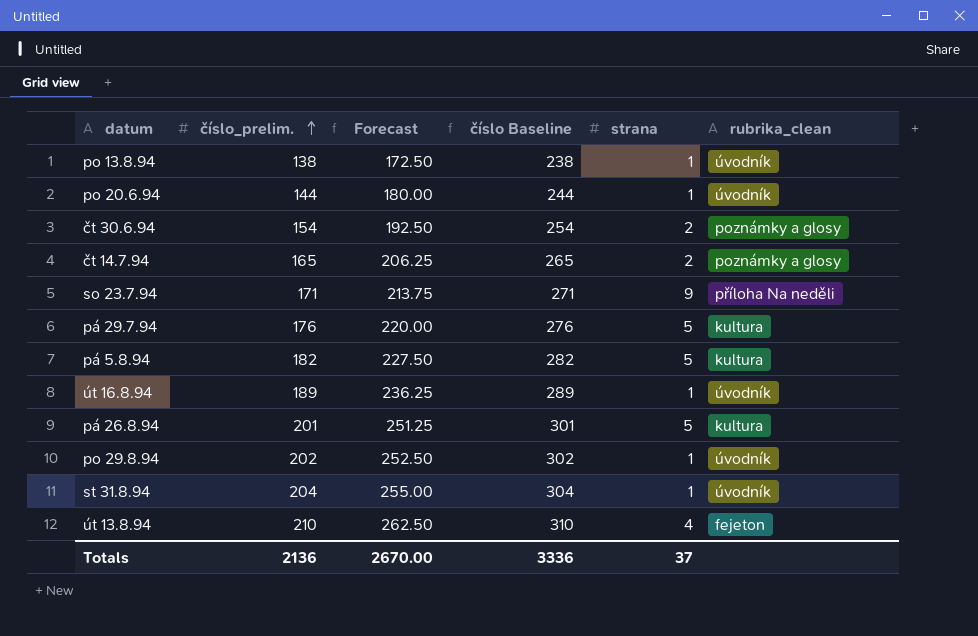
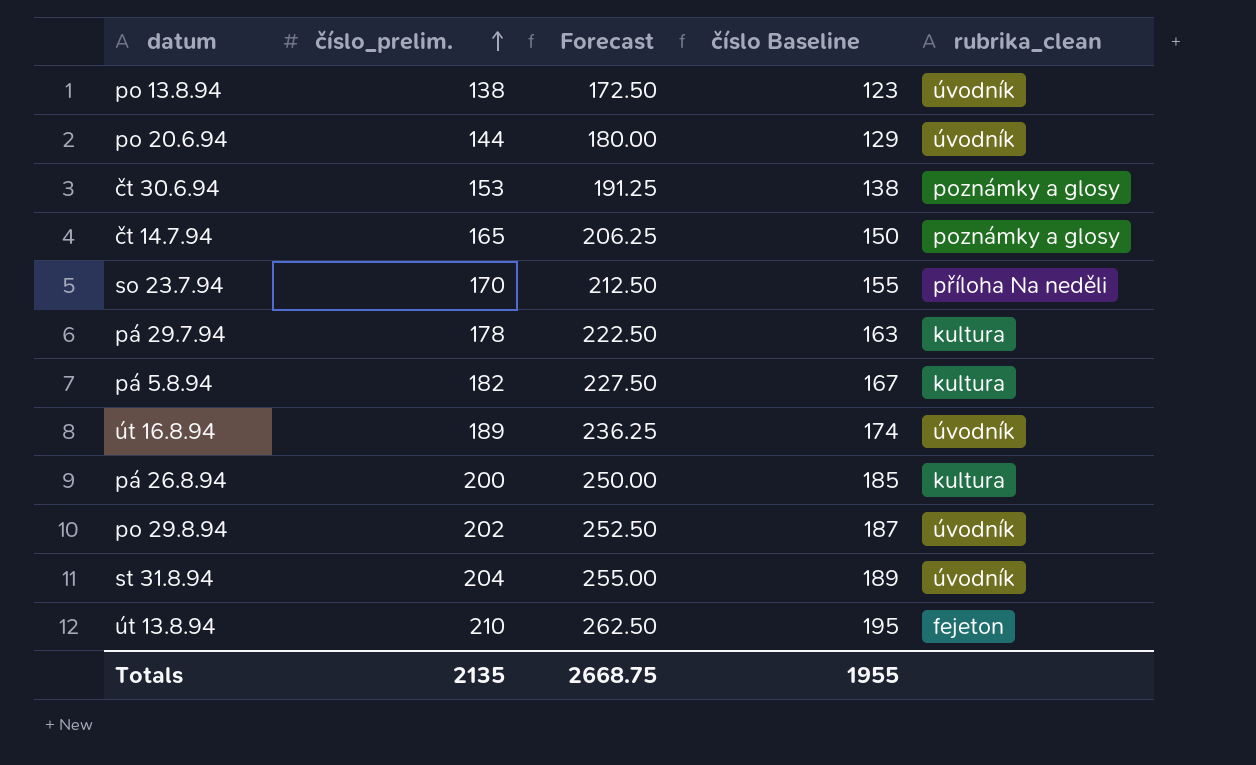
column strana | position: 5 -> none
column číslo Baseline | formula: [číslo_prelim.] + 100 -> [číslo_prelim.] - 15
čt 30.6.94 | číslo_prelim.: 154 -> 153
čt 30.6.94 | Forecast: 192.50 -> 191.25
so 23.7.94 | číslo_prelim.: 171 -> 170
so 23.7.94 | Forecast: 213.75 -> 212.50
pá 29.7.94 | číslo_prelim.: 176 -> 178
pá 29.7.94 | Forecast: 220.00 -> 222.50
pá 26.8.94 | číslo_prelim.: 201 -> 200
pá 26.8.94 | Forecast: 251.25 -> 250.00
Totals | číslo_prelim.: 2136 -> 2135
Totals | Forecast: 2670.00 -> 2668.75
Totals | číslo Baseline: 3336 -> 1955

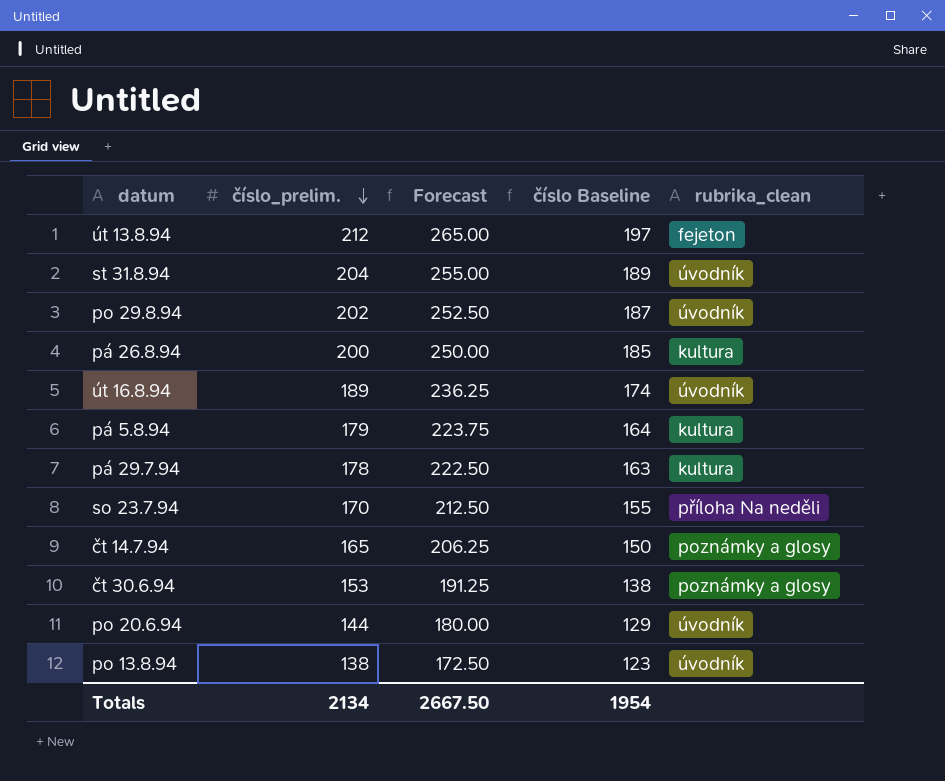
row order: číslo_prelim. ascending -> číslo_prelim. descending
út 13.8.94 | číslo_prelim.: 210 -> 212
út 13.8.94 | Forecast: 262.50 -> 265.00
út 13.8.94 | číslo Baseline: 195 -> 197
pá 5.8.94 | číslo_prelim.: 182 -> 179
pá 5.8.94 | Forecast: 227.50 -> 223.75
pá 5.8.94 | číslo Baseline: 167 -> 164
Totals | číslo_prelim.: 2135 -> 2134
Totals | Forecast: 2668.75 -> 2667.50
Totals | číslo Baseline: 1955 -> 1954

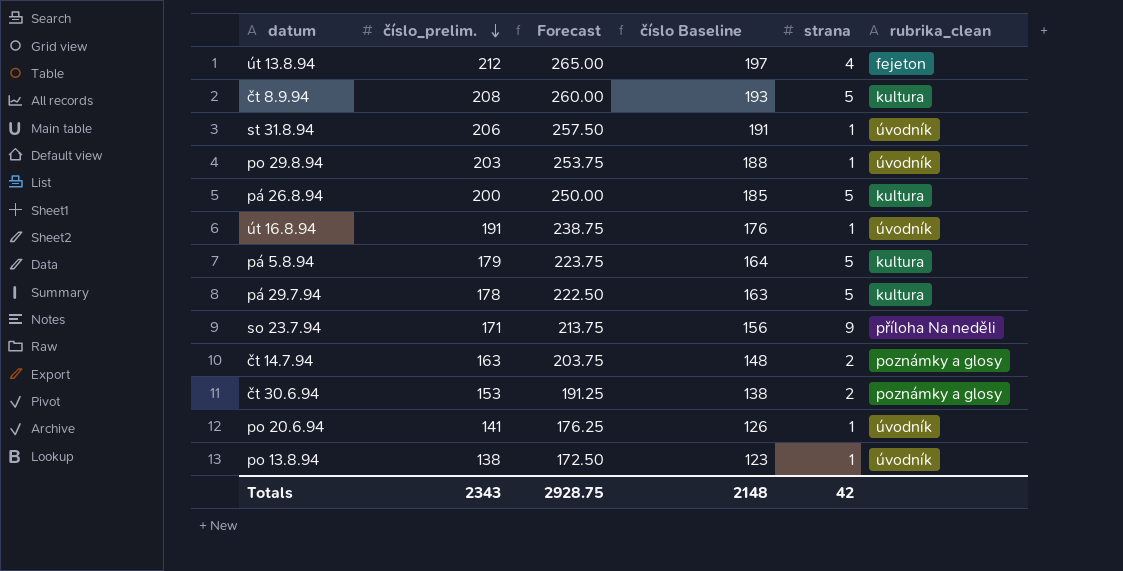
column strana | position: none -> 5
row čt 8.9.94: none -> 208 | 260.00 | 193 | 5 | kultura
st 31.8.94 | číslo_prelim.: 204 -> 206
st 31.8.94 | Forecast: 255.00 -> 257.50
st 31.8.94 | číslo Baseline: 189 -> 191
po 29.8.94 | číslo_prelim.: 202 -> 203
po 29.8.94 | Forecast: 252.50 -> 253.75
po 29.8.94 | číslo Baseline: 187 -> 188
út 16.8.94 | číslo_prelim.: 189 -> 191
út 16.8.94 | Forecast: 236.25 -> 238.75
út 16.8.94 | číslo Baseline: 174 -> 176
so 23.7.94 | číslo_prelim.: 170 -> 171
so 23.7.94 | Forecast: 212.50 -> 213.75
so 23.7.94 | číslo Baseline: 155 -> 156
čt 14.7.94 | číslo_prelim.: 165 -> 163
čt 14.7.94 | Forecast: 206.25 -> 203.75
čt 14.7.94 | číslo Baseline: 150 -> 148
po 20.6.94 | číslo_prelim.: 144 -> 141
po 20.6.94 | Forecast: 180.00 -> 176.25
po 20.6.94 | číslo Baseline: 129 -> 126
Totals | číslo_prelim.: 2134 -> 2343
Totals | Forecast: 2667.50 -> 2928.75
Totals | číslo Baseline: 1954 -> 2148

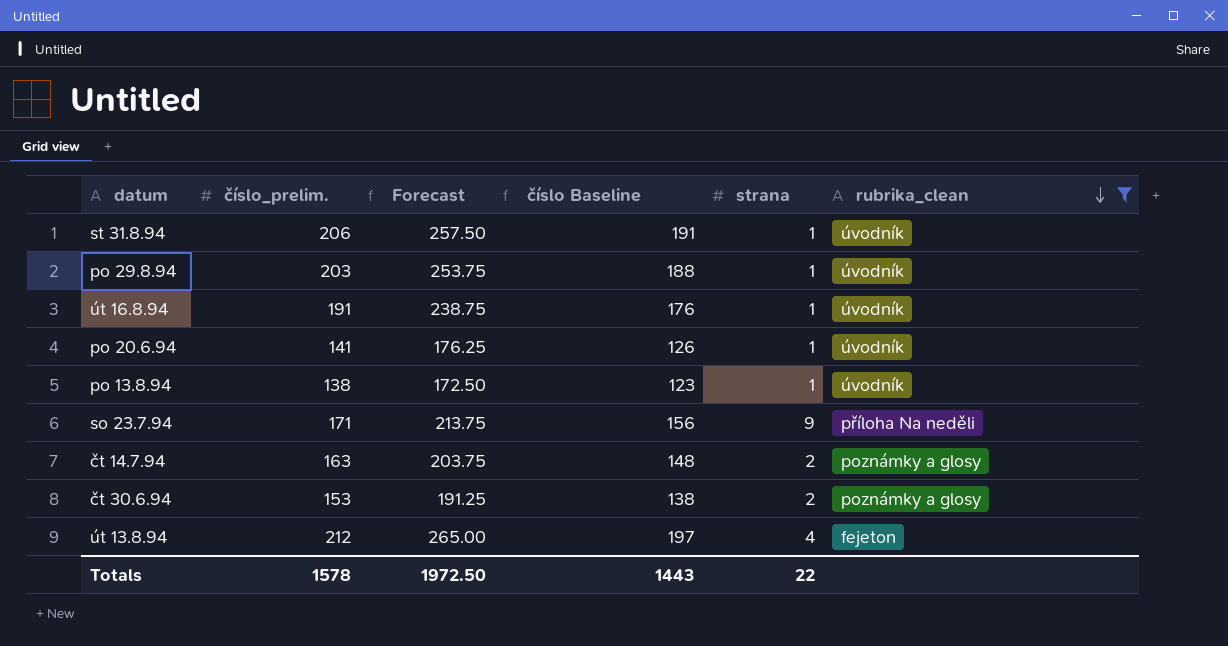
filter: none -> rubrika_clean != kultura
row order: číslo_prelim. descending -> rubrika_clean descending
Totals | číslo_prelim.: 2343 -> 1578
Totals | Forecast: 2928.75 -> 1972.50
Totals | číslo Baseline: 2148 -> 1443
Totals | strana: 42 -> 22

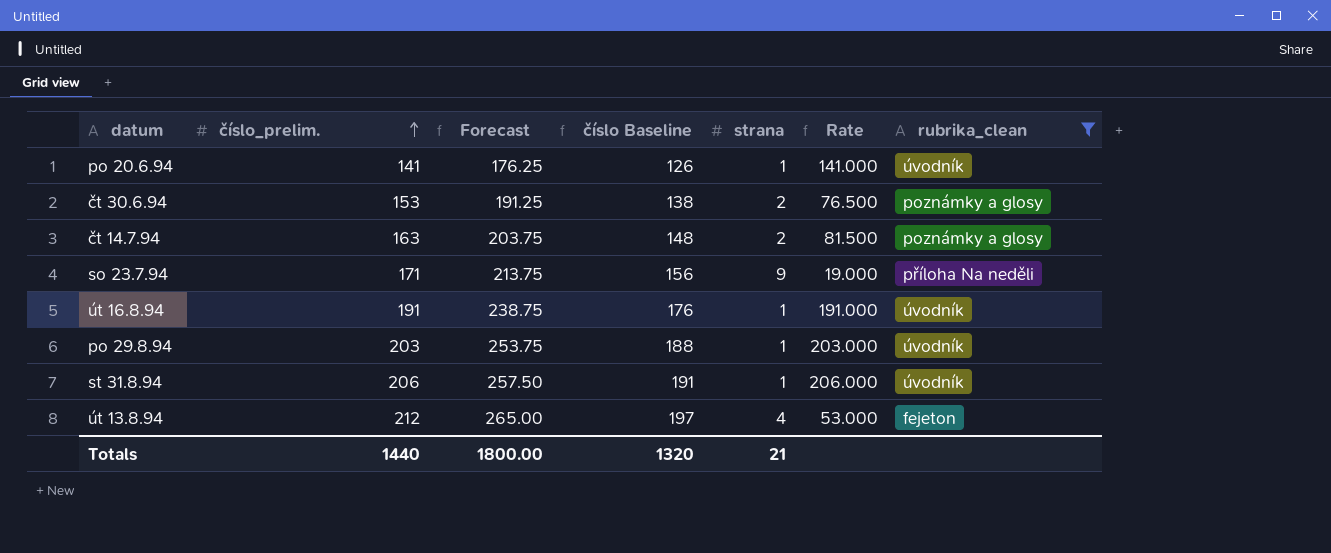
row order: rubrika_clean descending -> číslo_prelim. ascending
column Rate | formula: none -> [číslo_prelim.] / [strana]
row po 13.8.94: 138 | 172.50 | 123 | 1 | úvodník -> none
Totals | číslo_prelim.: 1578 -> 1440
Totals | Forecast: 1972.50 -> 1800.00
Totals | číslo Baseline: 1443 -> 1320
Totals | strana: 22 -> 21

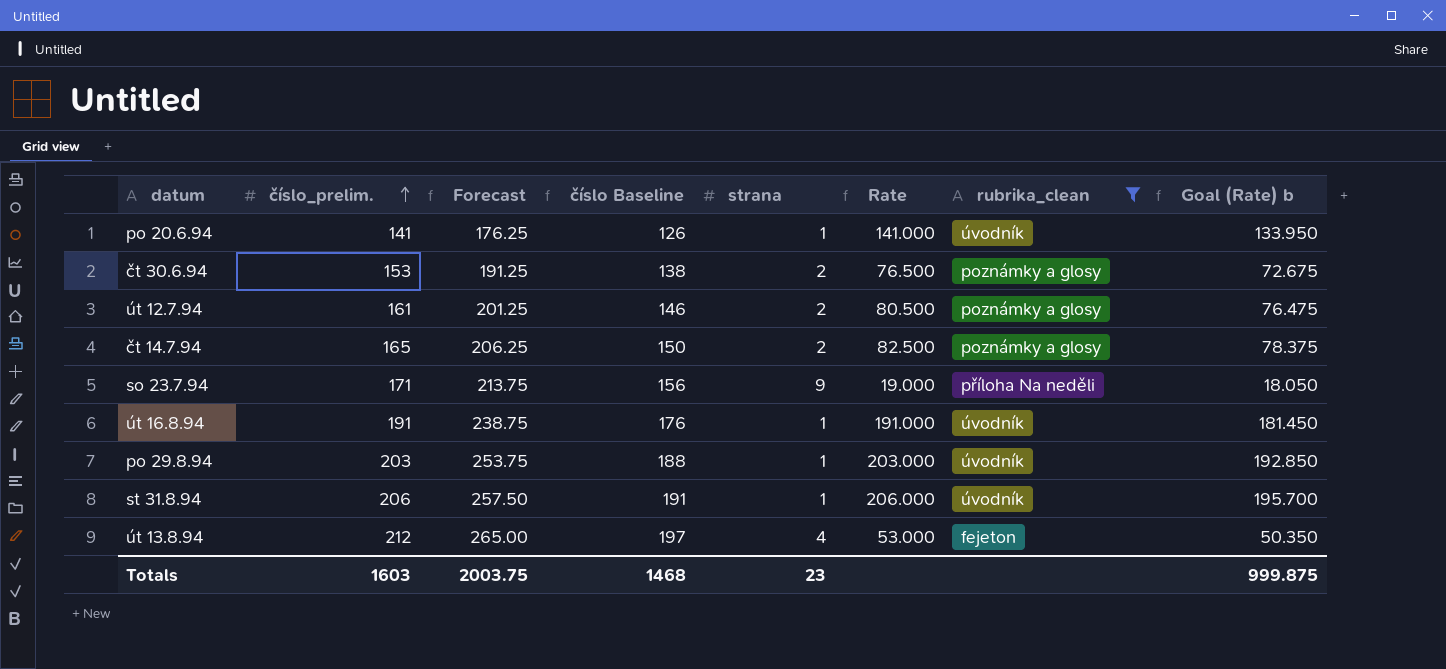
column Goal (Rate) b | formula: none -> [Rate] * 0.95
row út 12.7.94: none -> 161 | 201.25 | 146 | 2 | 80.500 | poznámky a glosy | 76.475
čt 14.7.94 | číslo_prelim.: 163 -> 165
čt 14.7.94 | Forecast: 203.75 -> 206.25
čt 14.7.94 | číslo Baseline: 148 -> 150
čt 14.7.94 | Rate: 81.500 -> 82.500
Totals | číslo_prelim.: 1440 -> 1603
Totals | Forecast: 1800.00 -> 2003.75
Totals | číslo Baseline: 1320 -> 1468
Totals | strana: 21 -> 23

